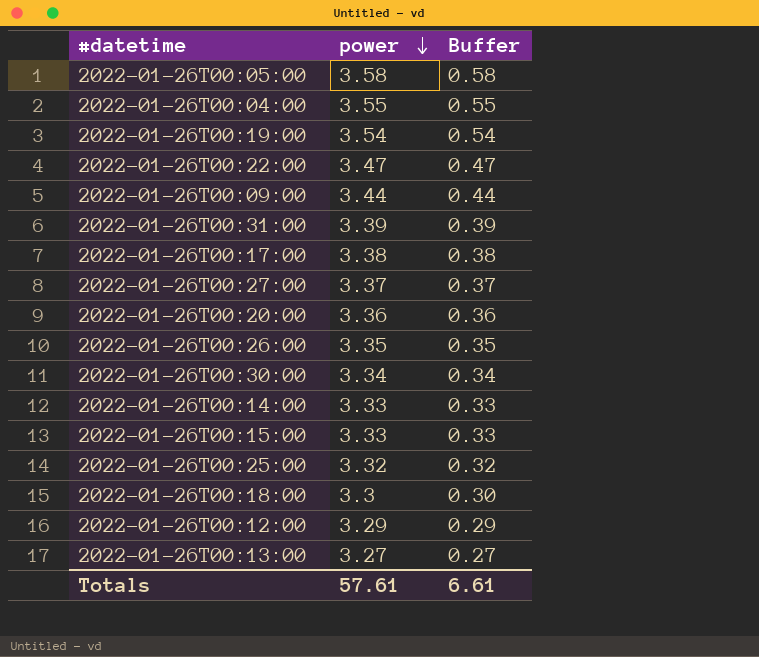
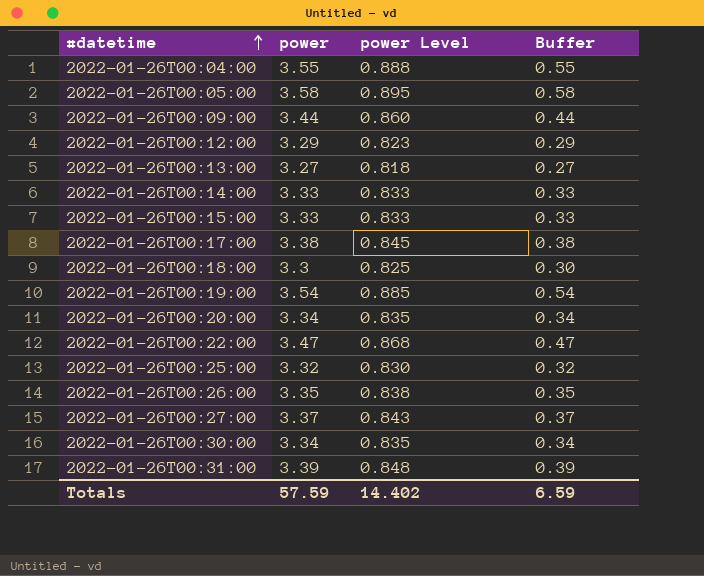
row order: power descending -> #datetime ascending
column power Level | formula: none -> [power] * 0.25
2022-01-26T00:20:00 | power: 3.36 -> 3.34
2022-01-26T00:20:00 | Buffer: 0.36 -> 0.34
Totals | power: 57.61 -> 57.59
Totals | Buffer: 6.61 -> 6.59

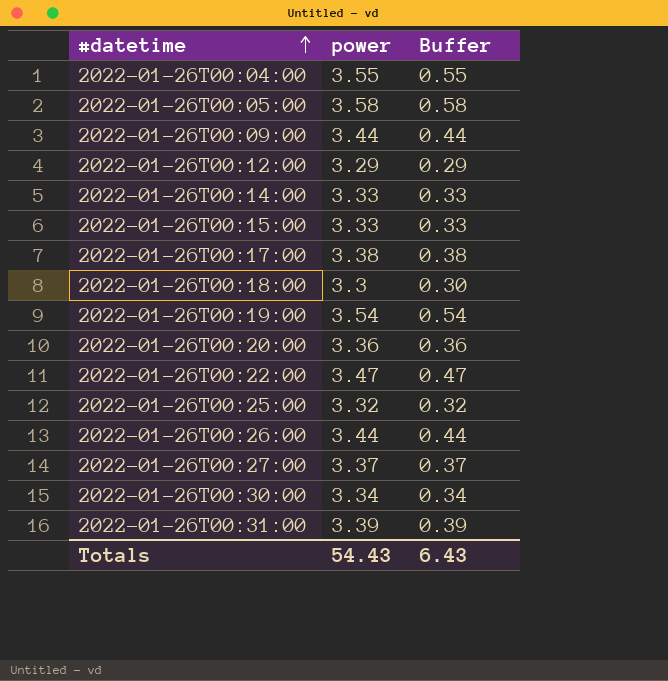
column power Level | formula: [power] * 0.25 -> none
row 2022-01-26T00:13:00: 3.27 | 0.818 | 0.27 -> none
2022-01-26T00:20:00 | power: 3.34 -> 3.36
2022-01-26T00:20:00 | Buffer: 0.34 -> 0.36
2022-01-26T00:26:00 | power: 3.35 -> 3.44
2022-01-26T00:26:00 | Buffer: 0.35 -> 0.44
Totals | power: 57.59 -> 54.43
Totals | Buffer: 6.59 -> 6.43

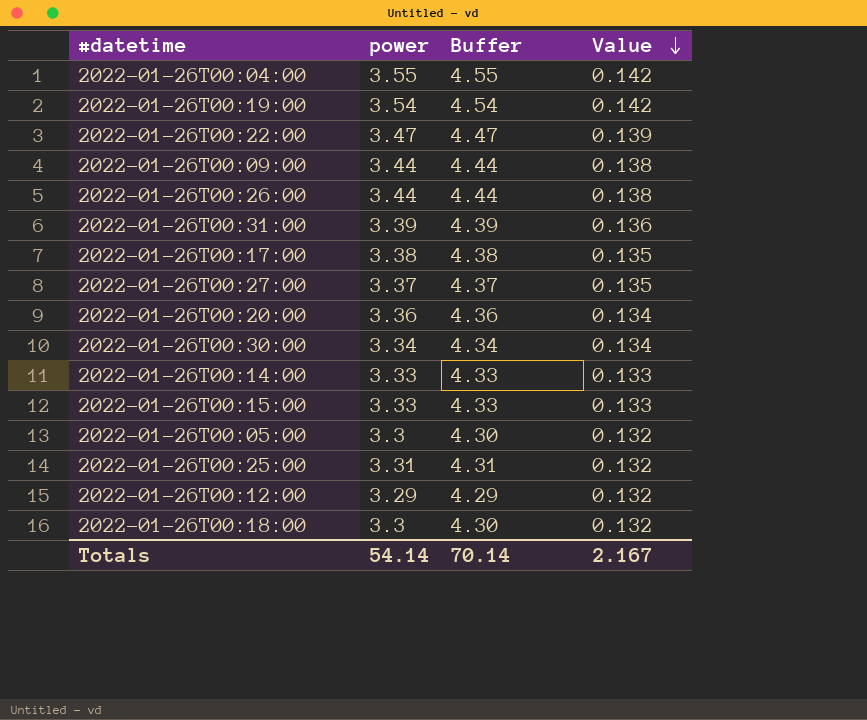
row order: #datetime ascending -> Value descending
column Buffer | formula: [power] - 3 -> [power] + 1
column Value | formula: none -> [power] * 0.04
2022-01-26T00:05:00 | power: 3.58 -> 3.3
2022-01-26T00:25:00 | power: 3.32 -> 3.31
Totals | power: 54.43 -> 54.14
Totals | Buffer: 6.43 -> 70.14

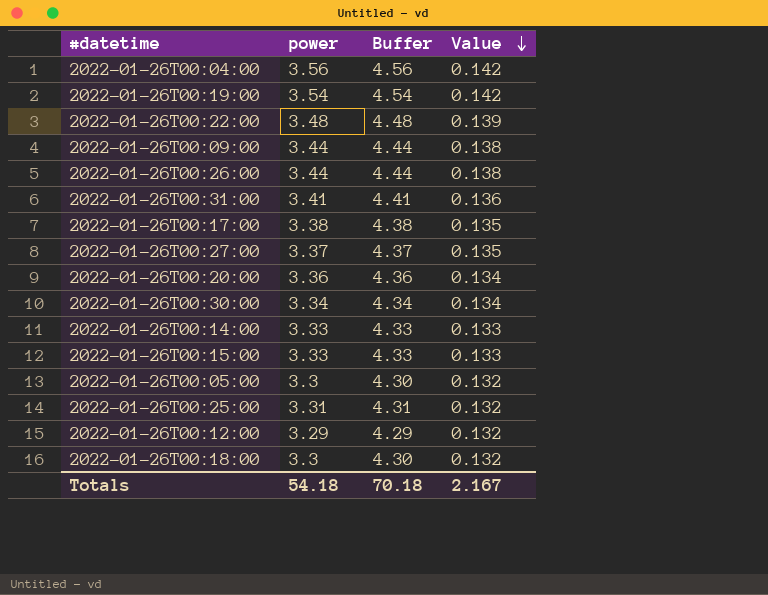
2022-01-26T00:04:00 | power: 3.55 -> 3.56
2022-01-26T00:04:00 | Buffer: 4.55 -> 4.56
2022-01-26T00:22:00 | power: 3.47 -> 3.48
2022-01-26T00:22:00 | Buffer: 4.47 -> 4.48
2022-01-26T00:31:00 | power: 3.39 -> 3.41
2022-01-26T00:31:00 | Buffer: 4.39 -> 4.41
Totals | power: 54.14 -> 54.18
Totals | Buffer: 70.14 -> 70.18

